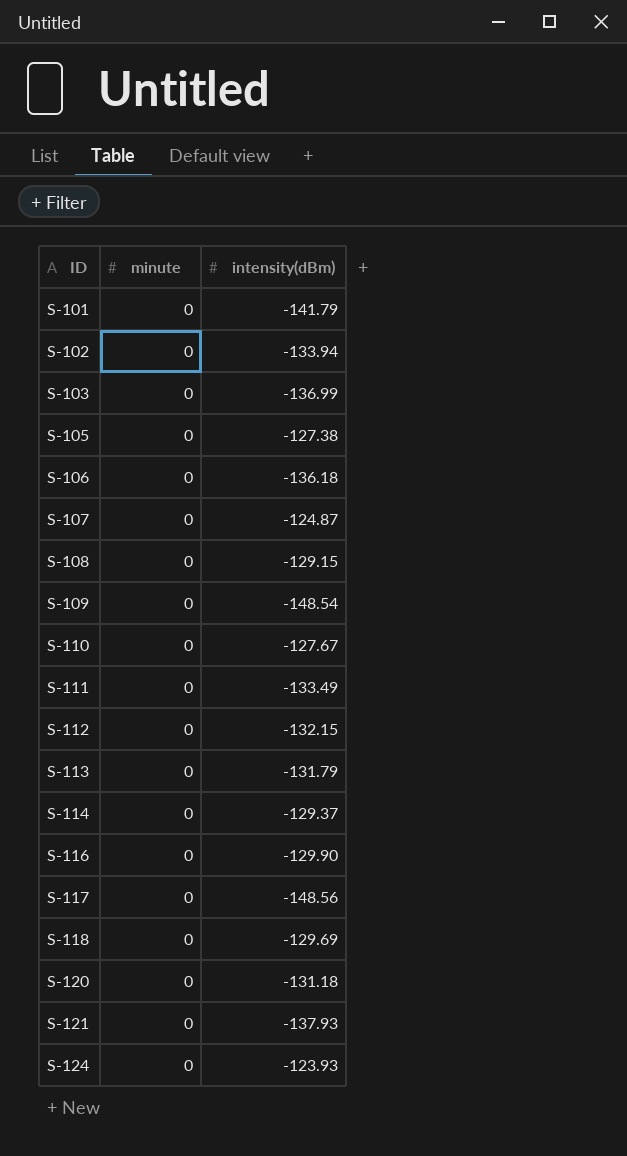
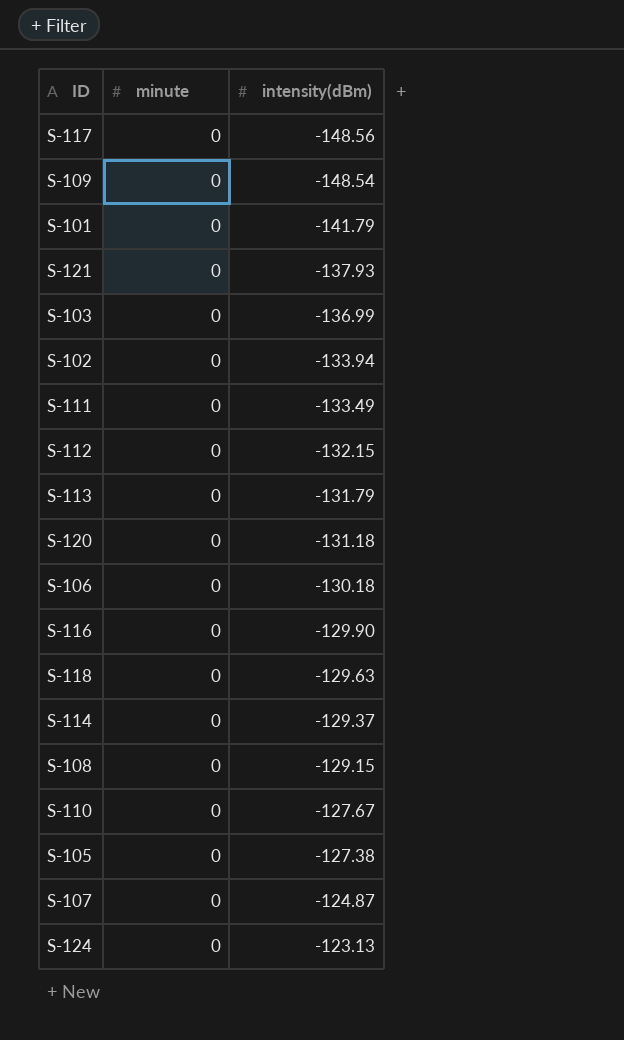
row order: ID ascending -> intensity(dBm) ascending
S-106 | intensity(dBm): -136.18 -> -130.18
S-118 | intensity(dBm): -129.69 -> -129.63
S-124 | intensity(dBm): -123.93 -> -123.13

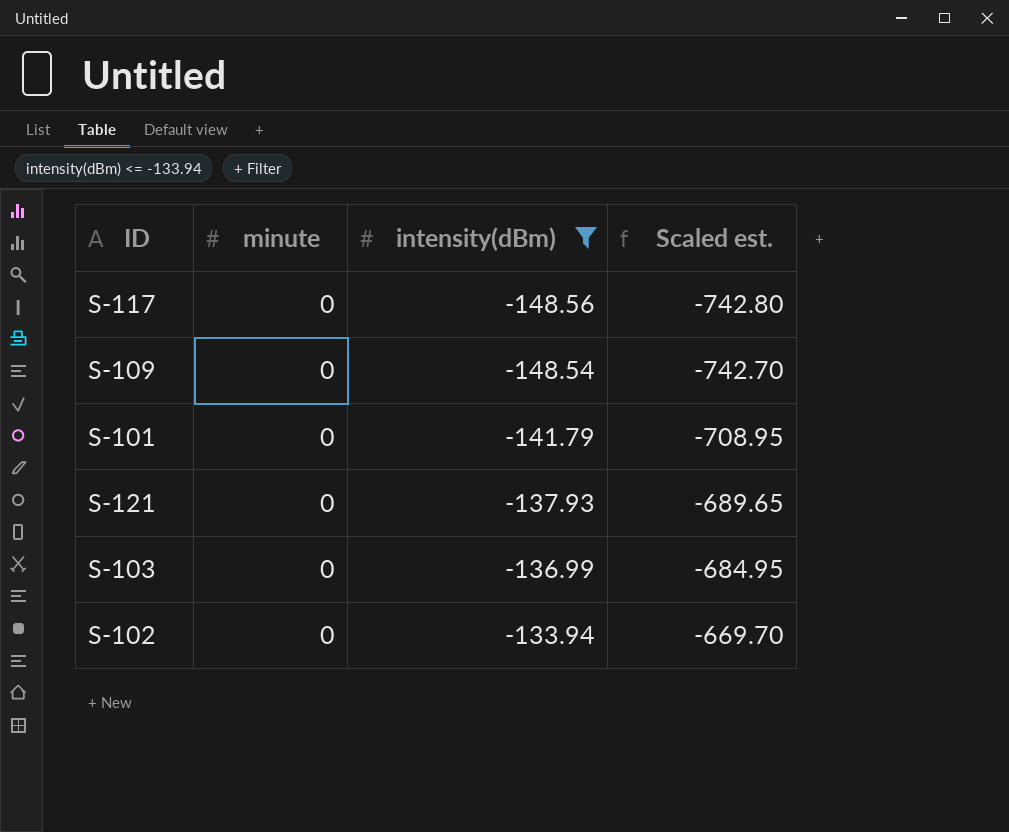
filter: none -> intensity(dBm) <= -133.94
column Scaled est. | formula: none -> [intensity(dBm)] * 5

